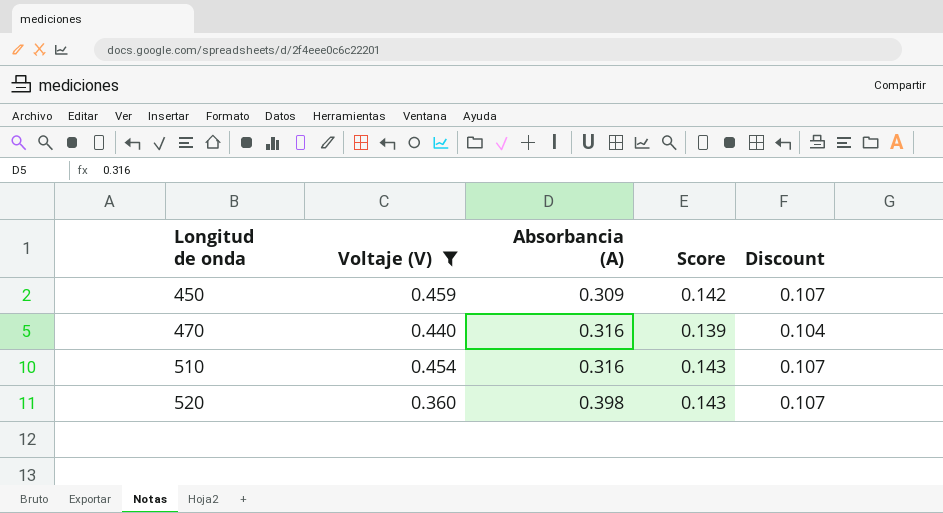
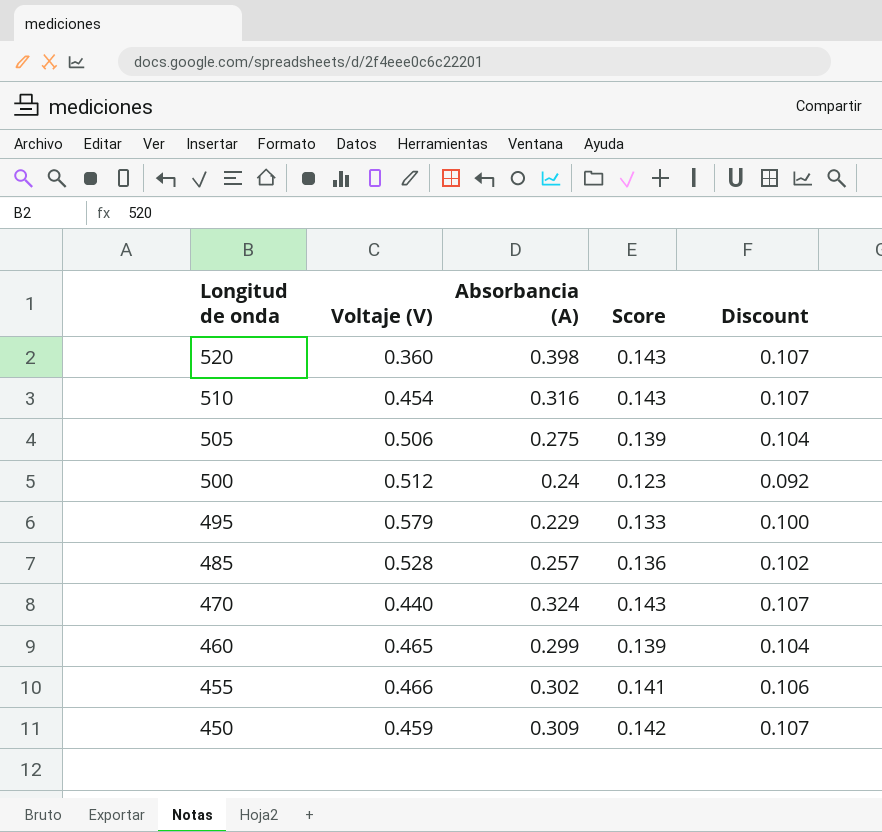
filter: Voltaje (V) <= 0.459 -> none
row order: Longitud de onda ascending -> Longitud de onda descending
470 | Absorbancia (A): 0.316 -> 0.324
470 | Score: 0.139 -> 0.143
470 | Discount: 0.104 -> 0.107

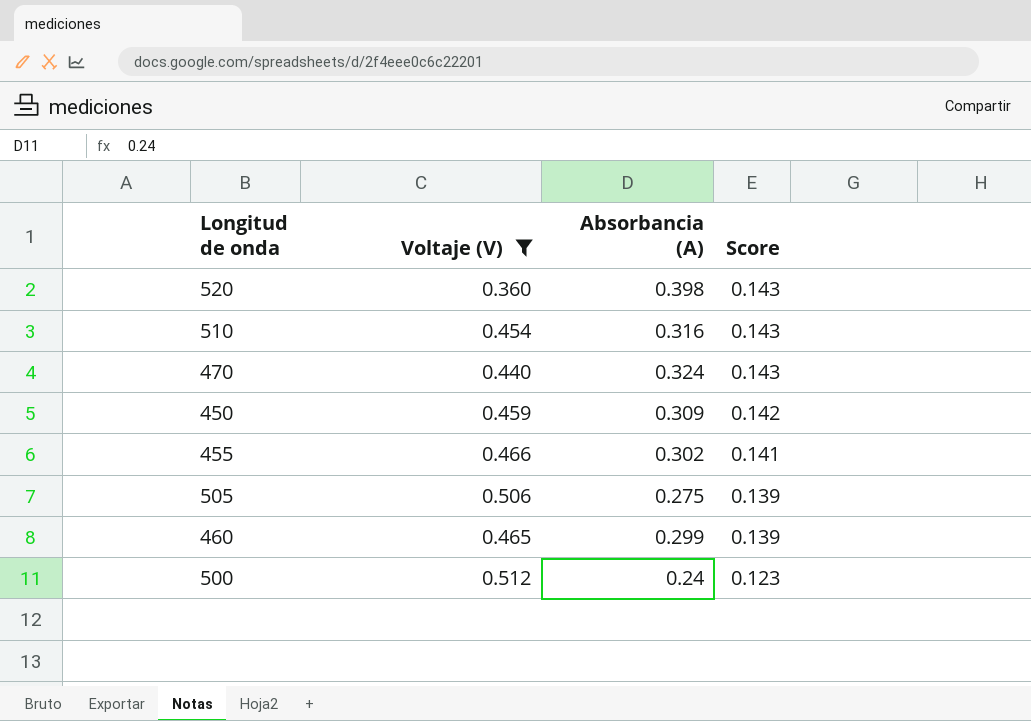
filter: none -> Voltaje (V) <= 0.512
row order: Longitud de onda descending -> Score descending
column Discount | formula: [Score] * 0.75 -> none

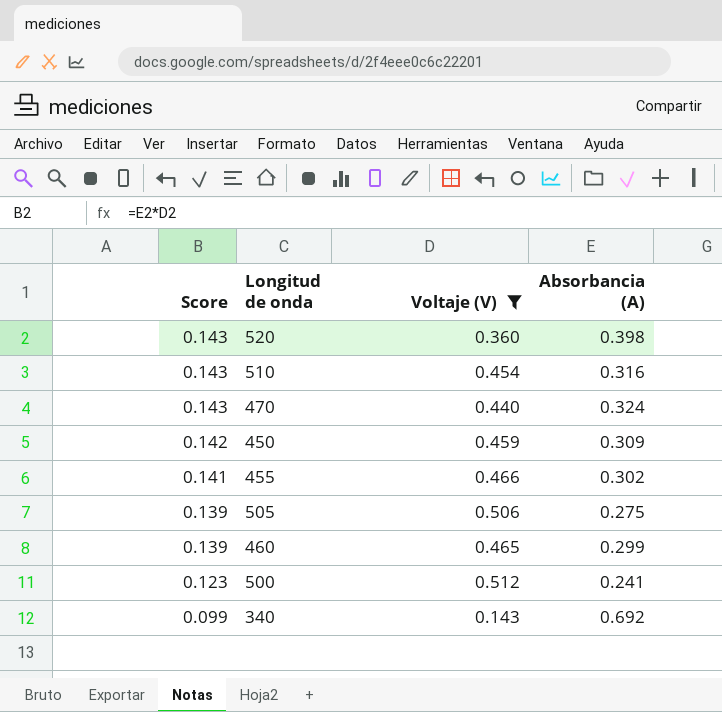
column Score | position: 4 -> 1
500 | Absorbancia (A): 0.24 -> 0.241
row 340: none -> 0.099 | 0.143 | 0.692

